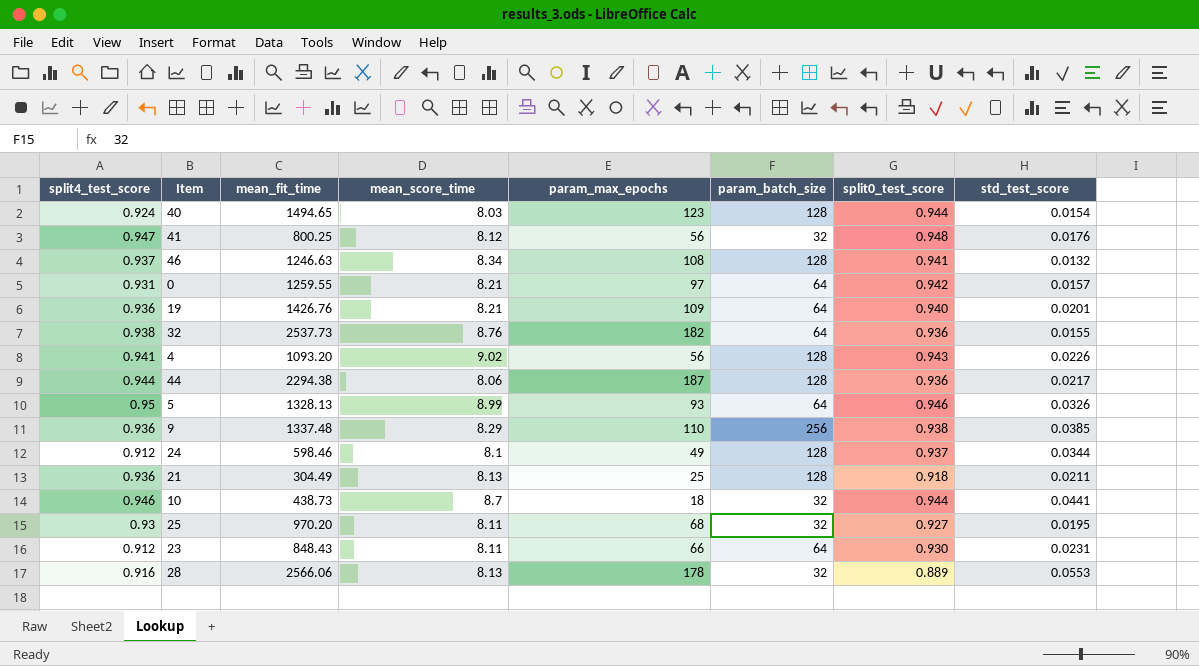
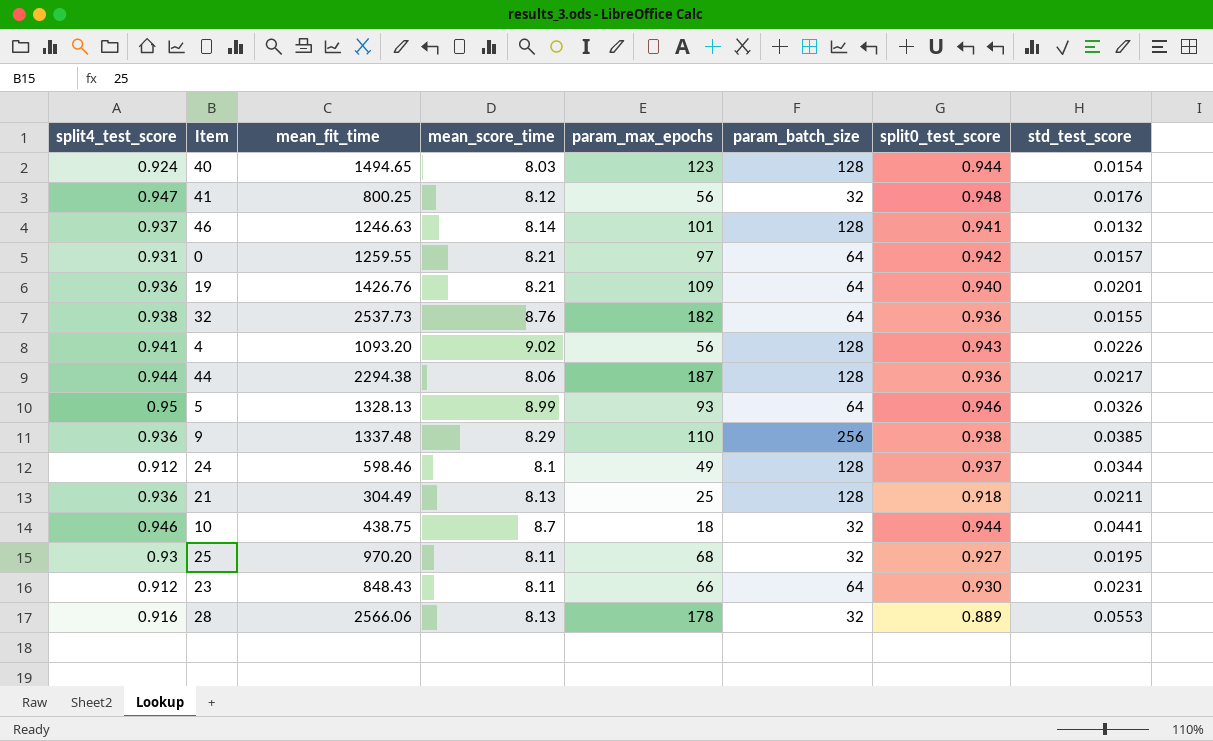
46 | mean_score_time: 8.34 -> 8.14
46 | param_max_epochs: 108 -> 101
10 | mean_fit_time: 438.73 -> 438.75

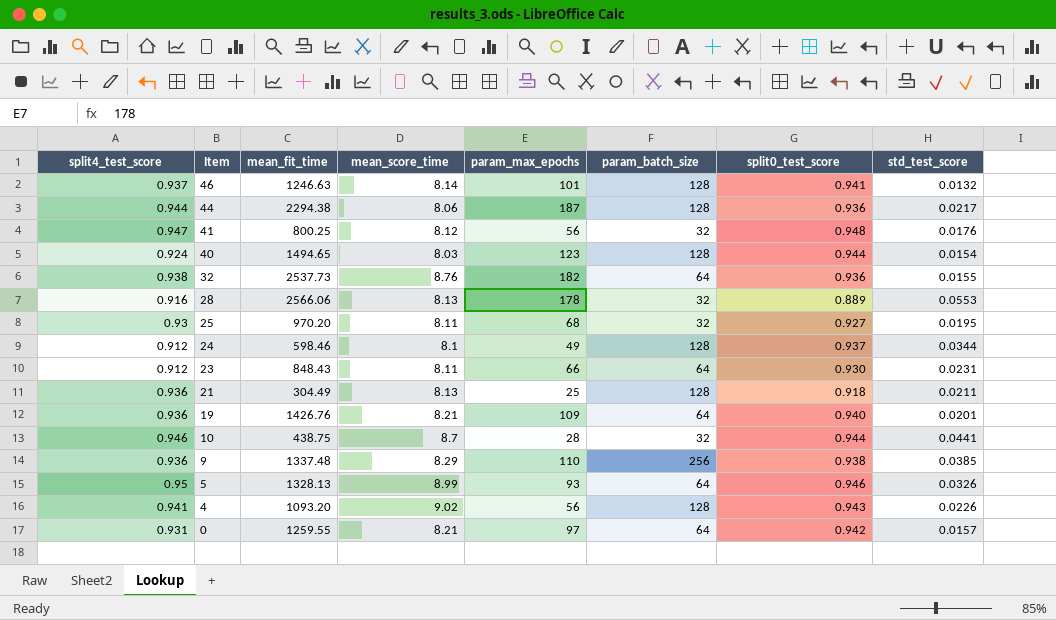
row order: none -> Item descending
10 | param_max_epochs: 18 -> 28

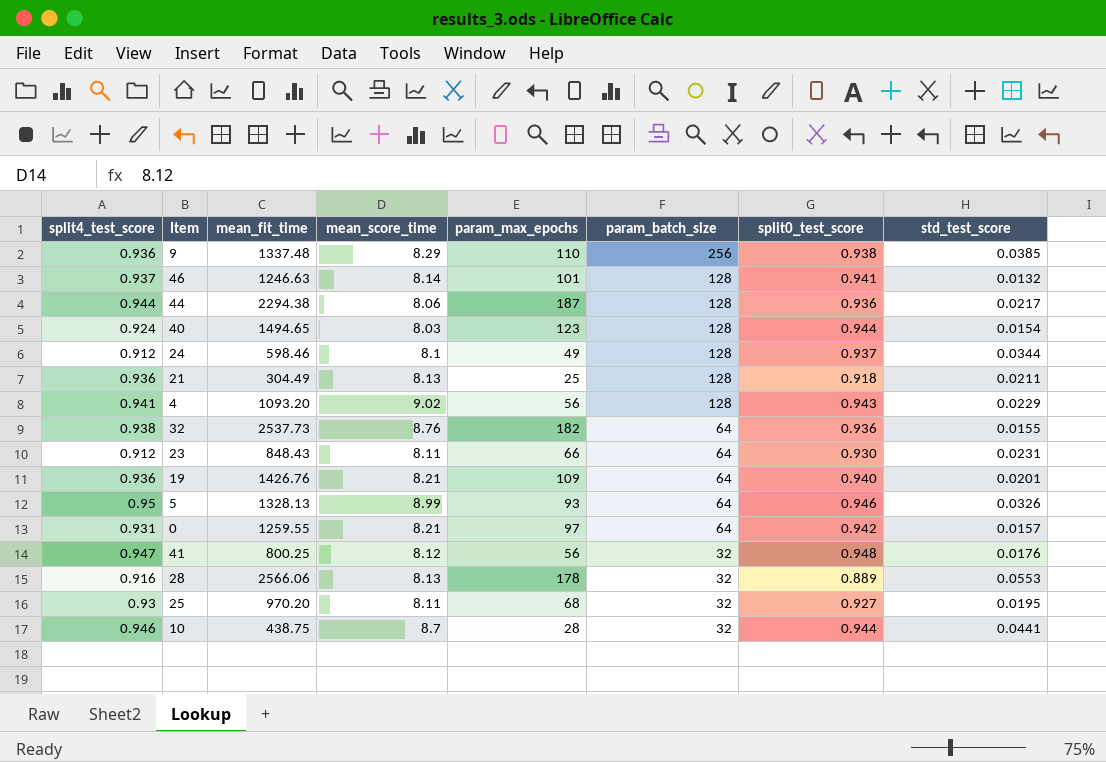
row order: Item descending -> param_batch_size descending
4 | std_test_score: 0.0226 -> 0.0229

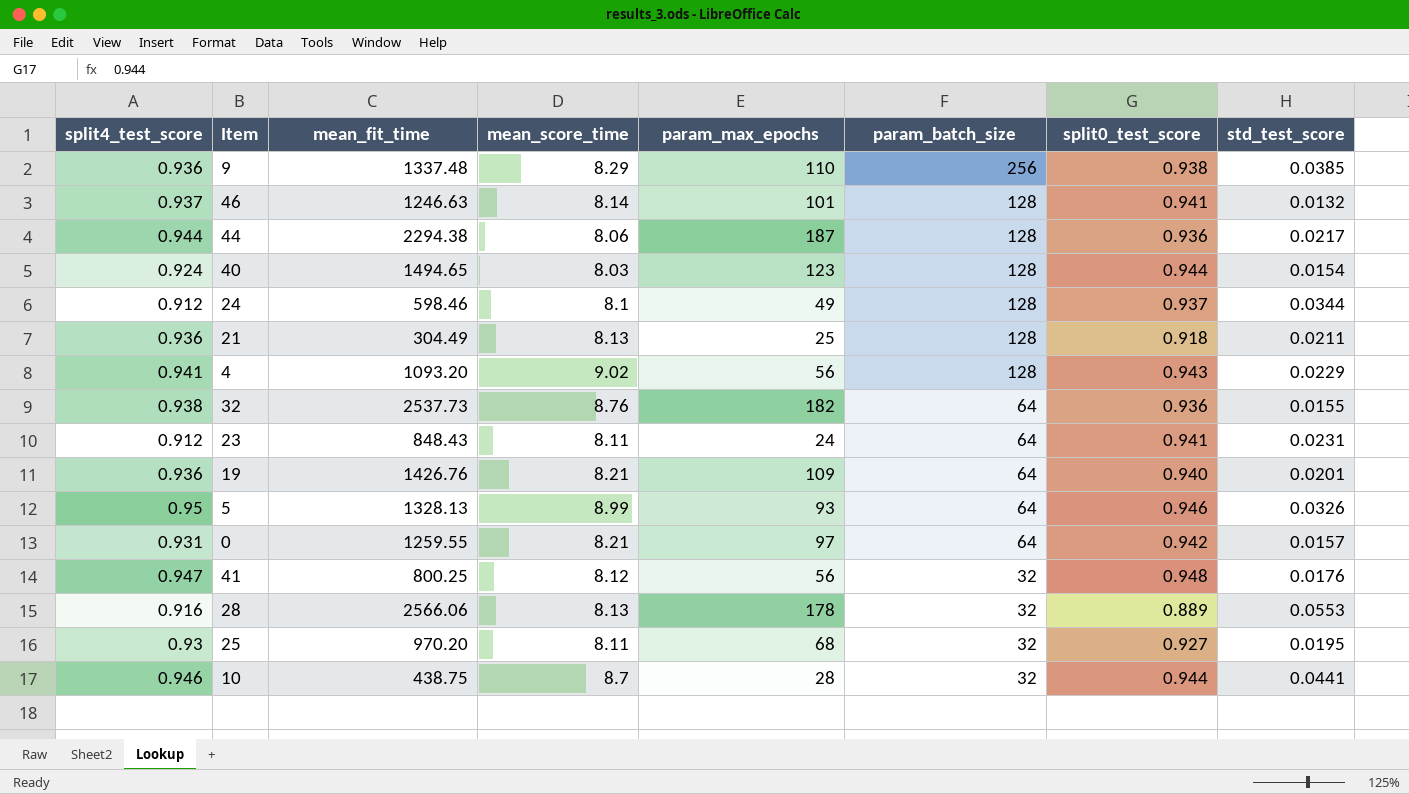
23 | param_max_epochs: 66 -> 24
23 | split0_test_score: 0.930 -> 0.941

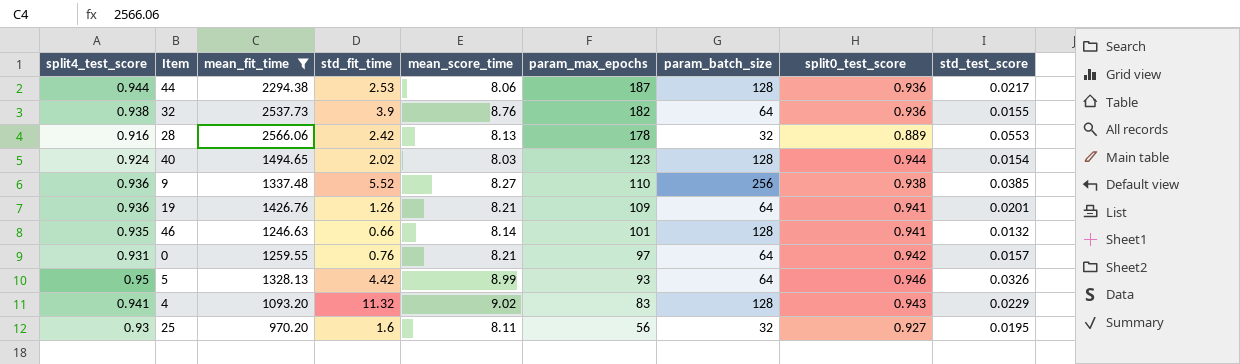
filter: none -> mean_fit_time >= 970.20
row order: param_batch_size descending -> param_max_epochs descending
column std_fit_time | position: none -> 4
9 | mean_score_time: 8.29 -> 8.27
19 | split0_test_score: 0.940 -> 0.941
46 | split4_test_score: 0.937 -> 0.935
4 | param_max_epochs: 56 -> 83
25 | param_max_epochs: 68 -> 56

